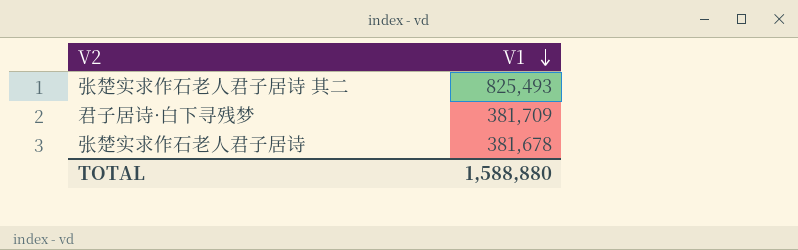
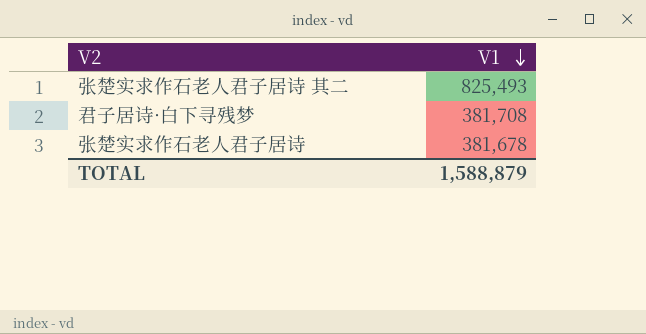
君子居诗·白下寻残梦 | V1: 381,709 -> 381,708
TOTAL | V1: 1,588,880 -> 1,588,879

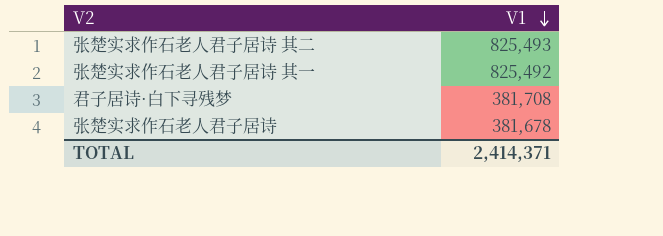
row 张楚实求作石老人君子居诗 其一: none -> 825,492
TOTAL | V1: 1,588,879 -> 2,414,371

